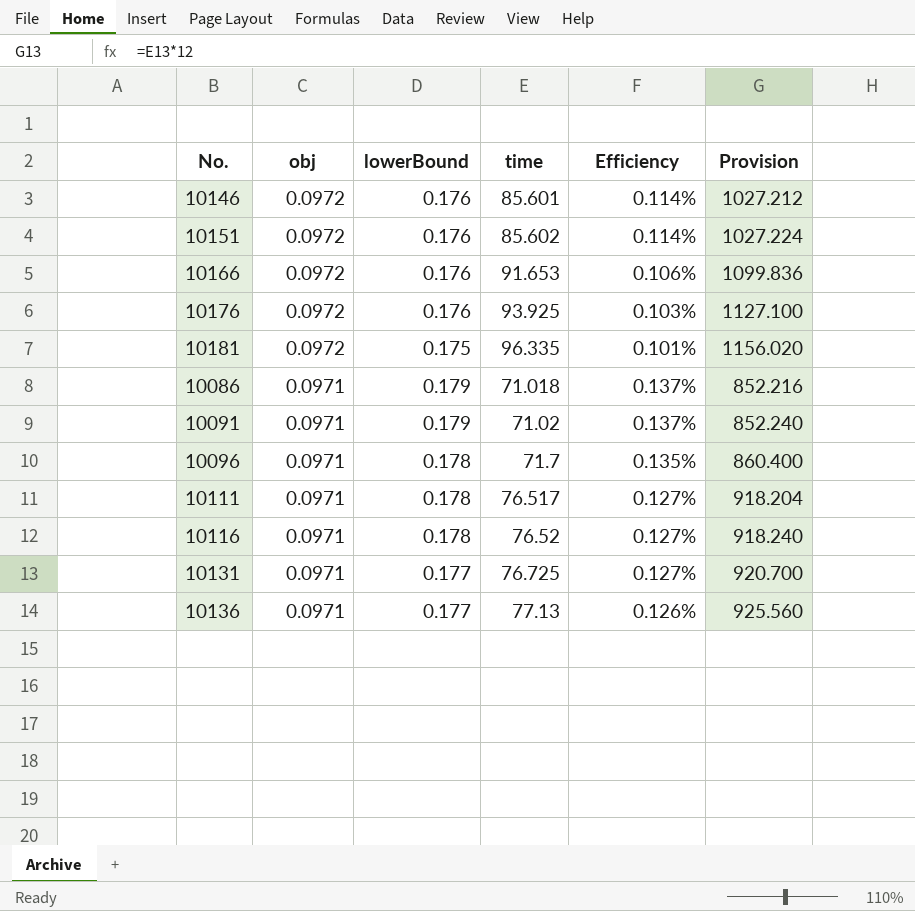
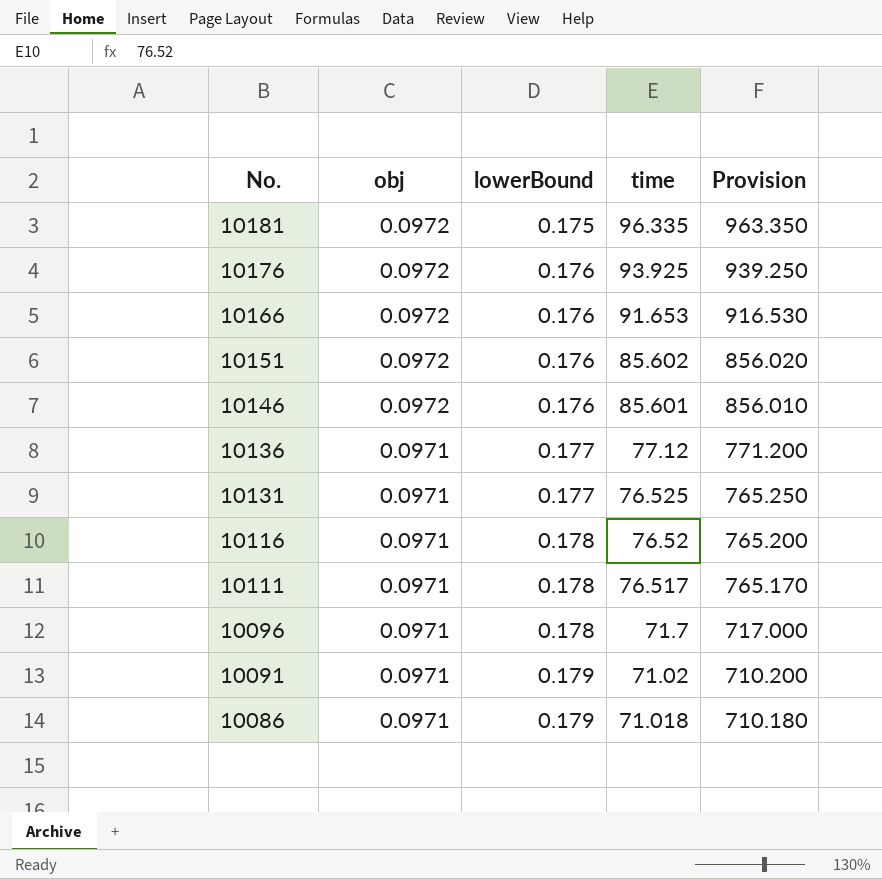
row order: obj descending -> No. descending
column Efficiency | formula: [obj] / [time] -> none
column Provision | formula: [time] * 12 -> [time] * 10
10136 | time: 77.13 -> 77.12
10131 | time: 76.725 -> 76.525

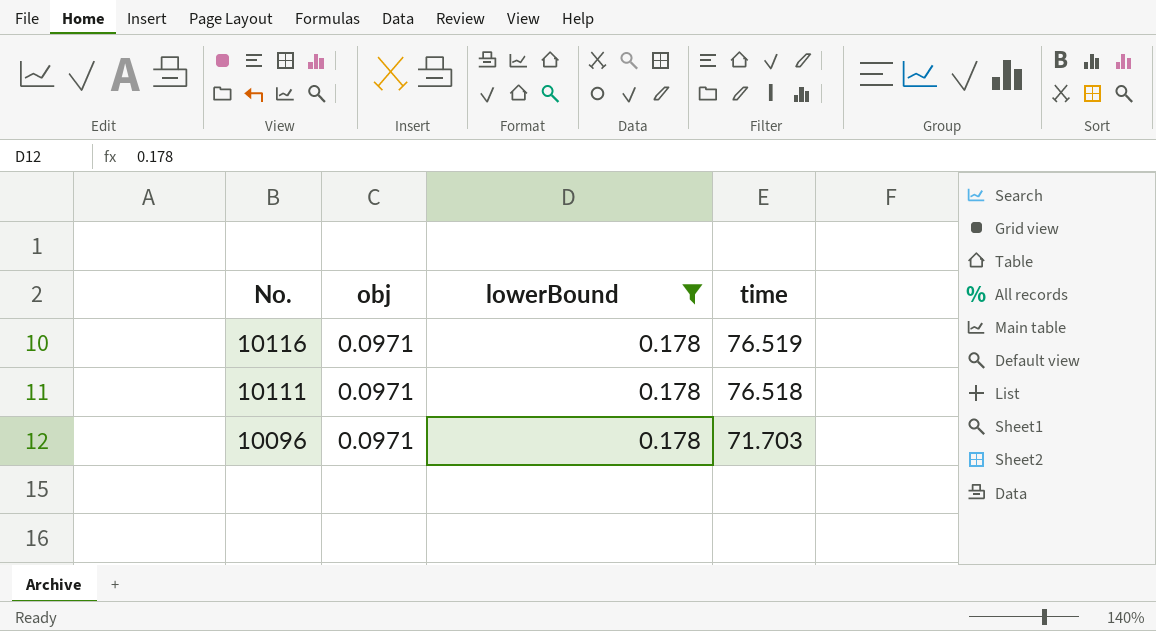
filter: none -> lowerBound = 0.178
column Provision | formula: [time] * 10 -> none
10116 | time: 76.52 -> 76.519
10111 | time: 76.517 -> 76.518
10096 | time: 71.7 -> 71.703

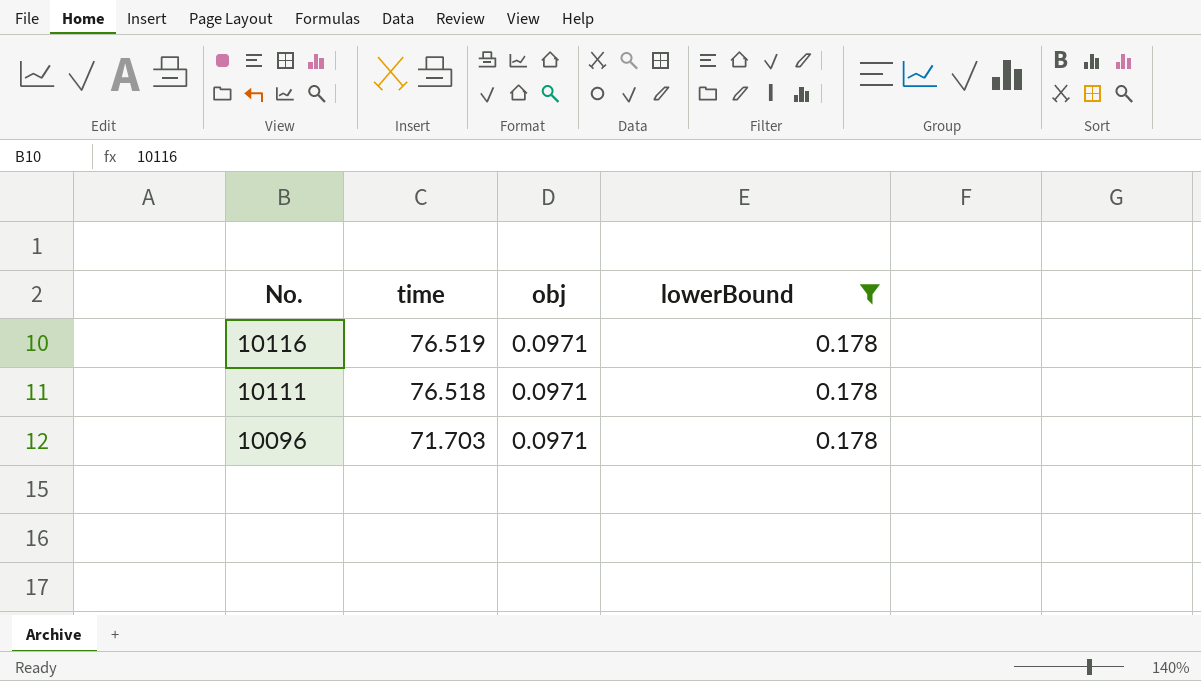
column time | position: 4 -> 2

